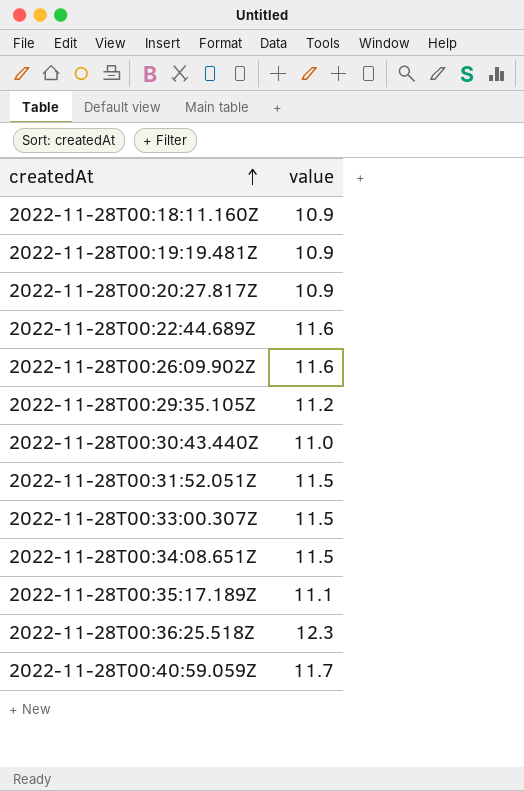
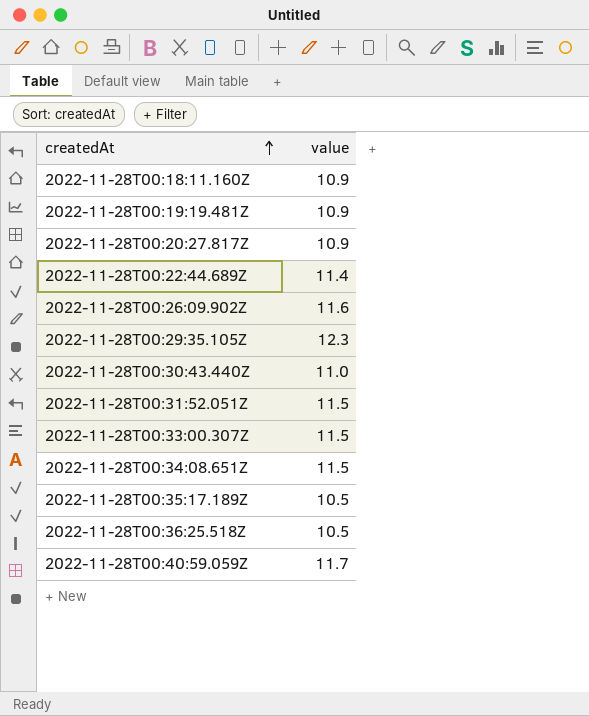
2022-11-28T00:22:44.689Z | value: 11.6 -> 11.4
2022-11-28T00:29:35.105Z | value: 11.2 -> 12.3
2022-11-28T00:35:17.189Z | value: 11.1 -> 10.5
2022-11-28T00:36:25.518Z | value: 12.3 -> 10.5

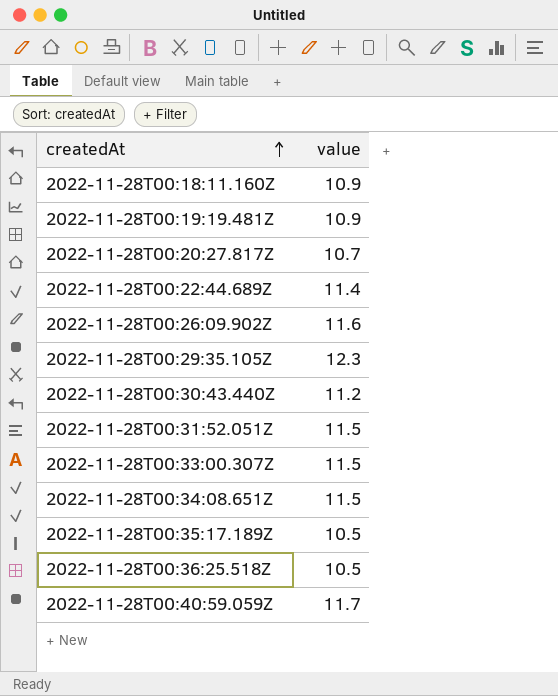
2022-11-28T00:20:27.817Z | value: 10.9 -> 10.7
2022-11-28T00:30:43.440Z | value: 11.0 -> 11.2

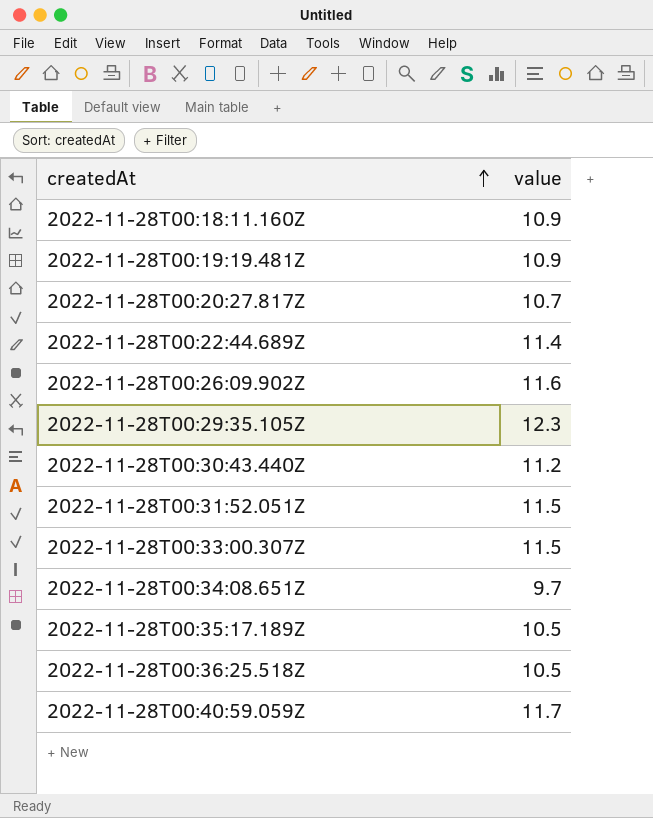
2022-11-28T00:34:08.651Z | value: 11.5 -> 9.7

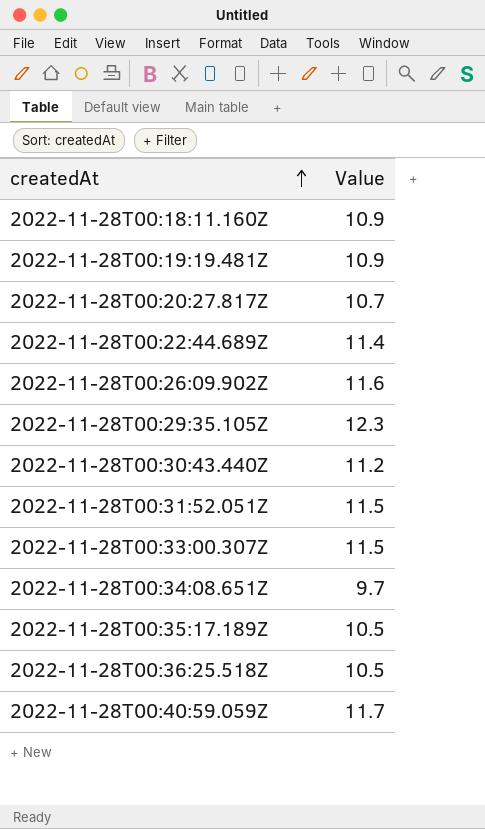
column name: value -> Value

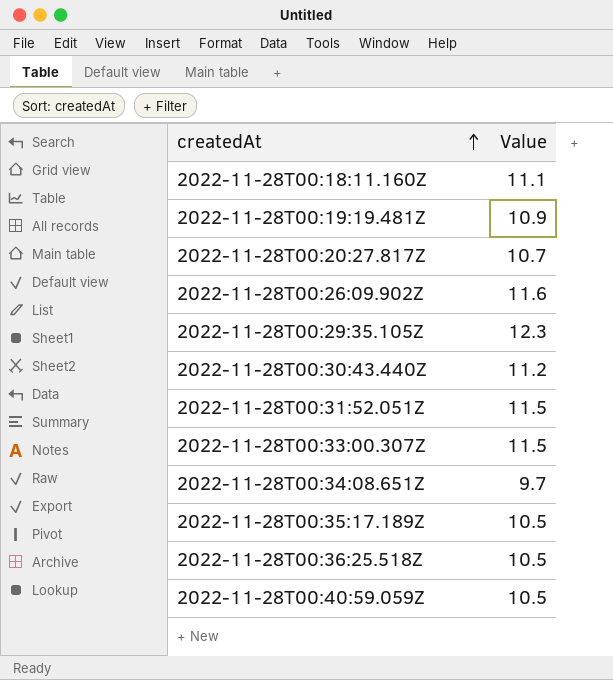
row 2022-11-28T00:22:44.689Z: 11.4 -> none
2022-11-28T00:18:11.160Z | Value: 10.9 -> 11.1
2022-11-28T00:40:59.059Z | Value: 11.7 -> 10.5

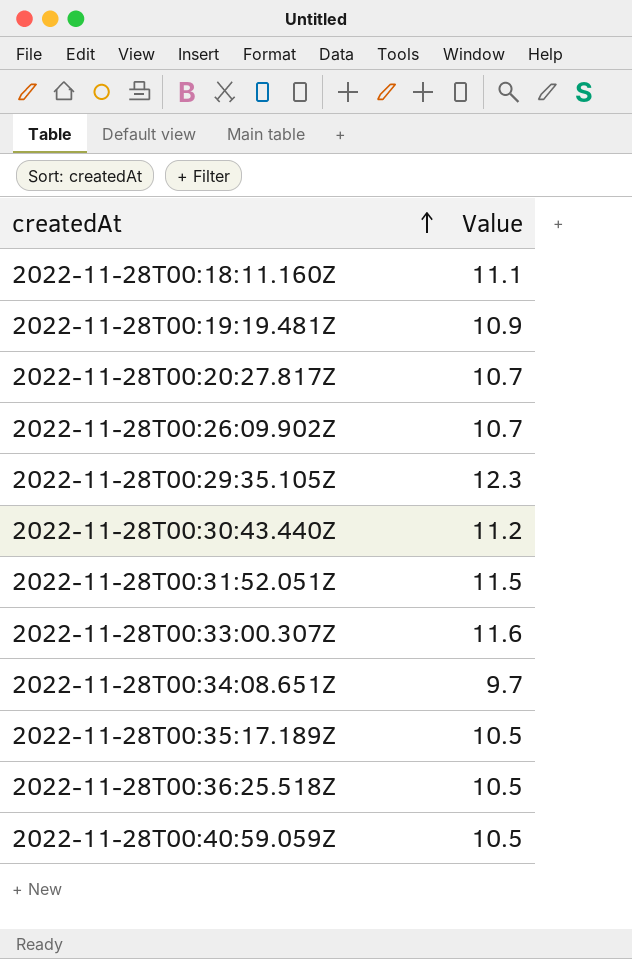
2022-11-28T00:26:09.902Z | Value: 11.6 -> 10.7
2022-11-28T00:33:00.307Z | Value: 11.5 -> 11.6

